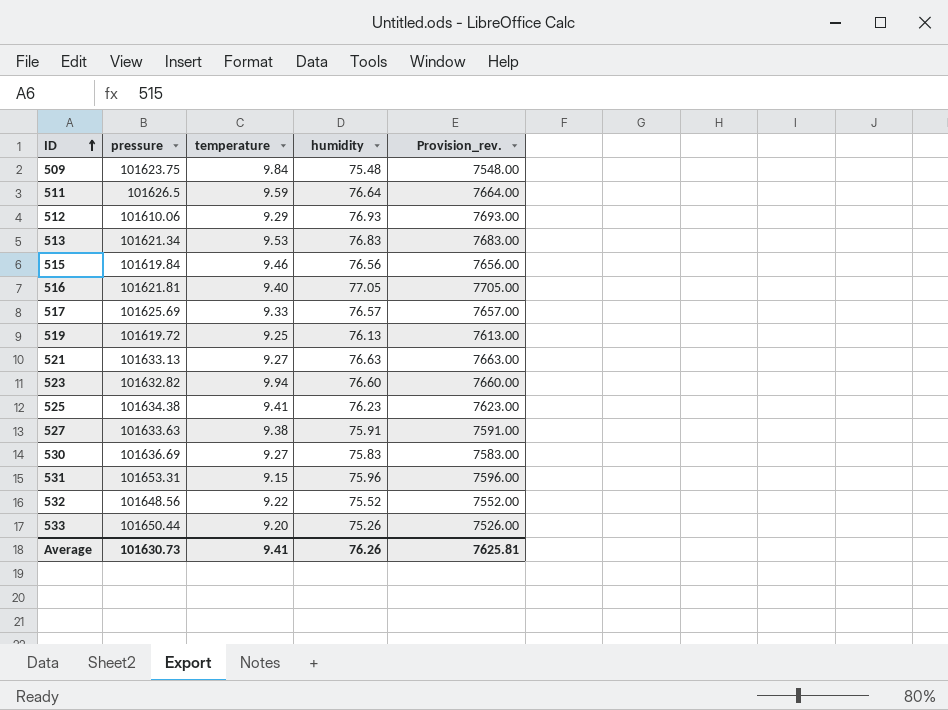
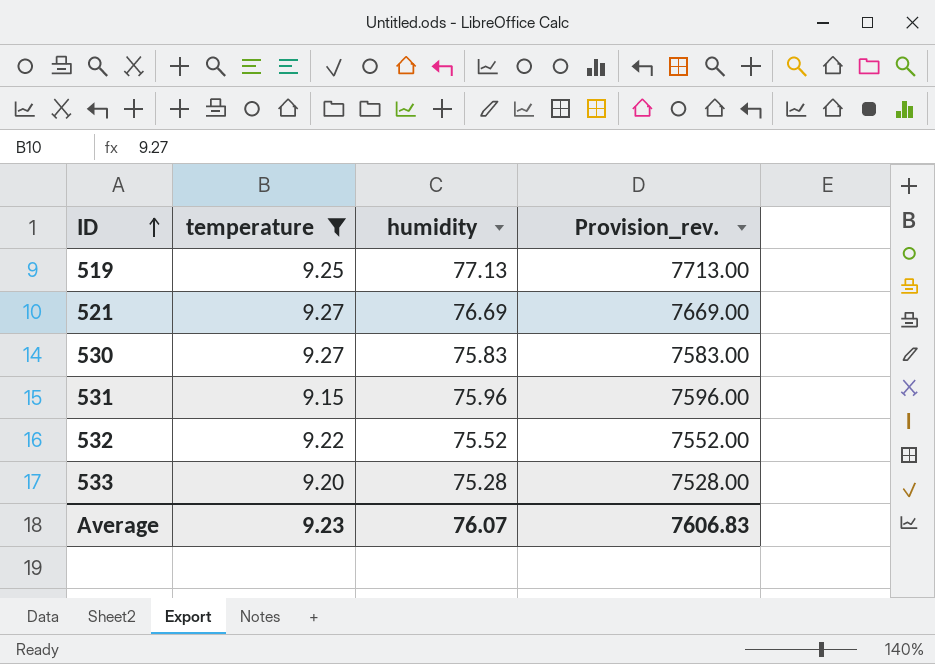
filter: none -> temperature <= 9.27
column pressure | position: 2 -> none
519 | humidity: 76.13 -> 77.13
519 | Provision_rev.: 7613.00 -> 7713.00
521 | humidity: 76.63 -> 76.69
521 | Provision_rev.: 7663.00 -> 7669.00
533 | humidity: 75.26 -> 75.28
533 | Provision_rev.: 7526.00 -> 7528.00
Average | temperature: 9.41 -> 9.23
Average | humidity: 76.26 -> 76.07
Average | Provision_rev.: 7625.81 -> 7606.83

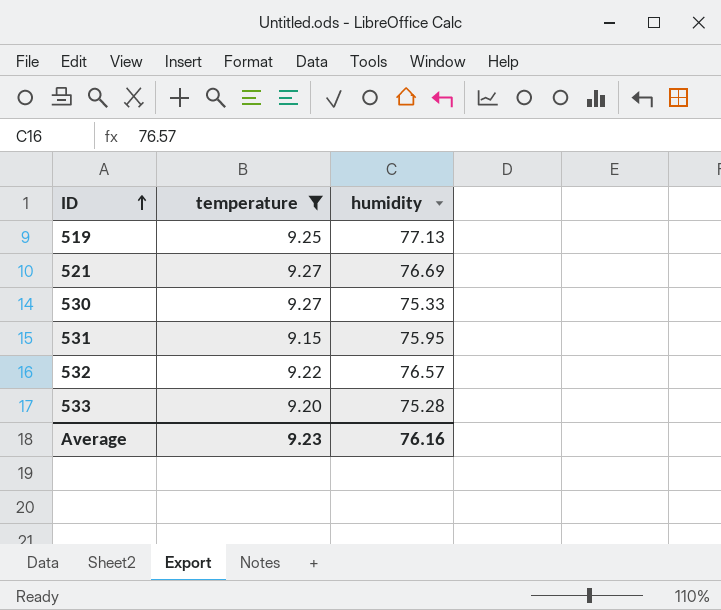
column Provision_rev. | formula: [humidity] * 100 -> none
530 | humidity: 75.83 -> 75.33
531 | humidity: 75.96 -> 75.95
532 | humidity: 75.52 -> 76.57
Average | humidity: 76.07 -> 76.16

